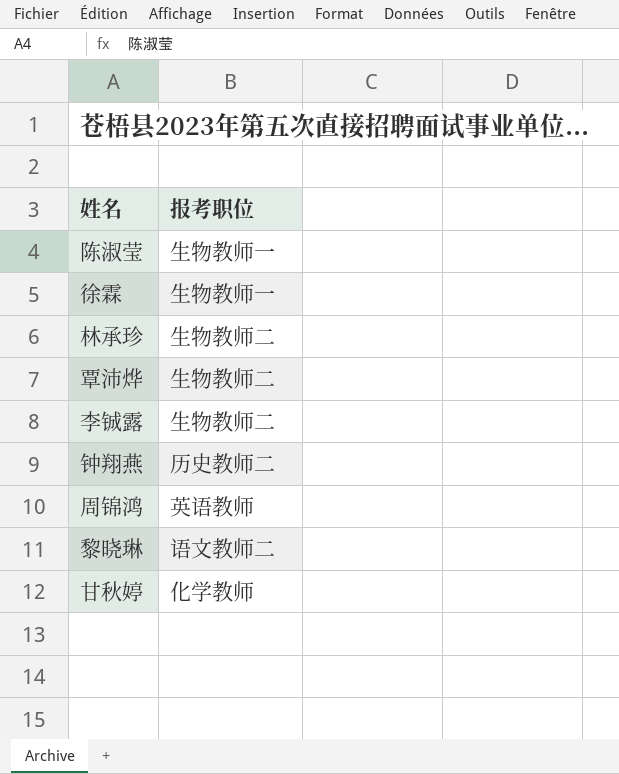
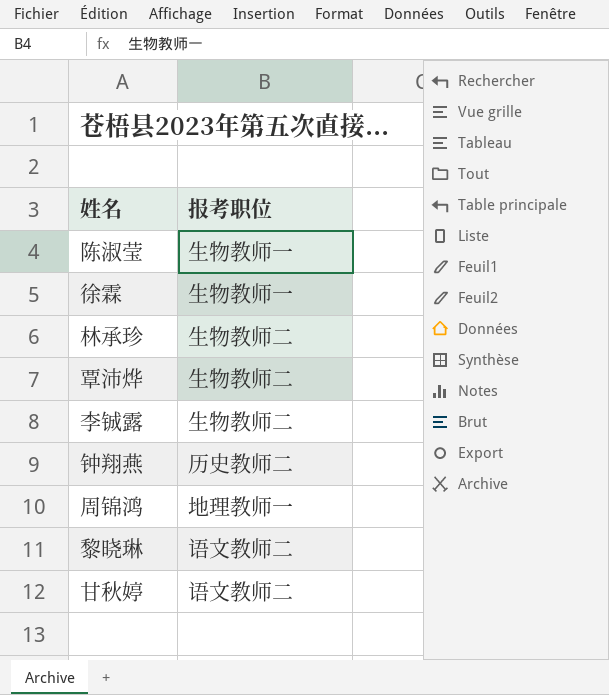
周锦鸿 | 报考职位: 英语教师 -> 地理教师一
甘秋婷 | 报考职位: 化学教师 -> 语文教师二

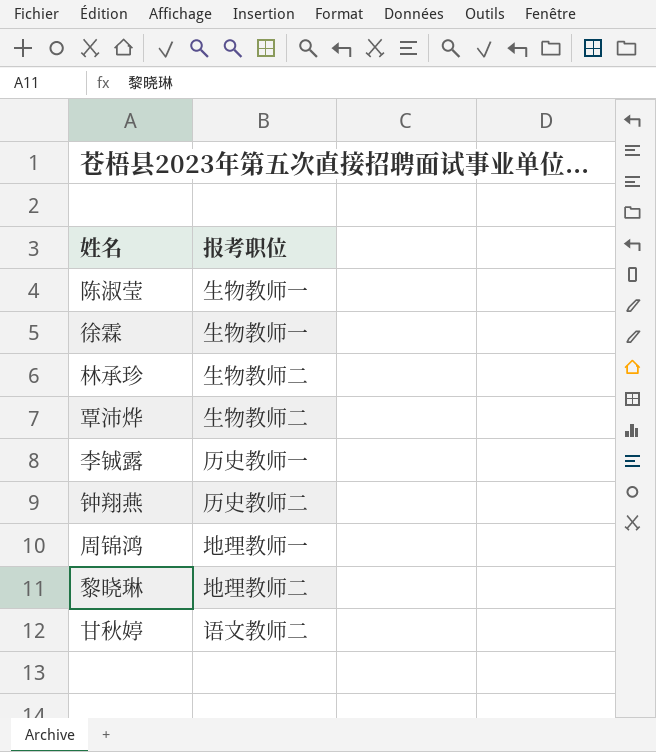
李铖露 | 报考职位: 生物教师二 -> 历史教师一
黎晓琳 | 报考职位: 语文教师二 -> 地理教师二

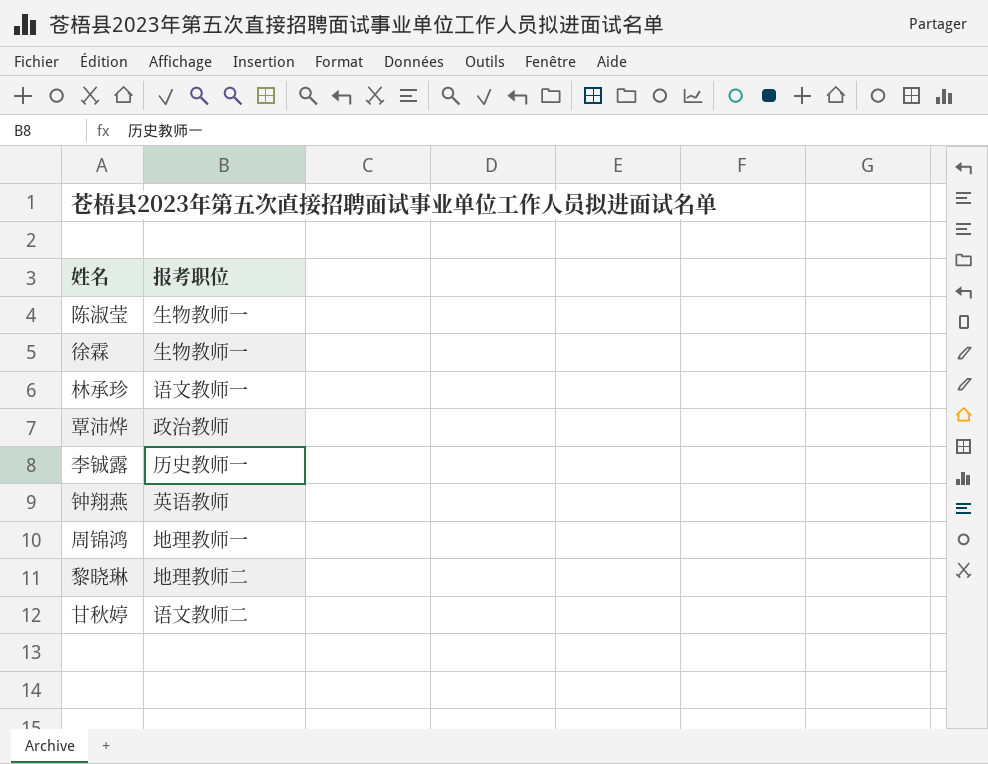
林承珍 | 报考职位: 生物教师二 -> 语文教师一
覃沛烨 | 报考职位: 生物教师二 -> 政治教师
钟翔燕 | 报考职位: 历史教师二 -> 英语教师

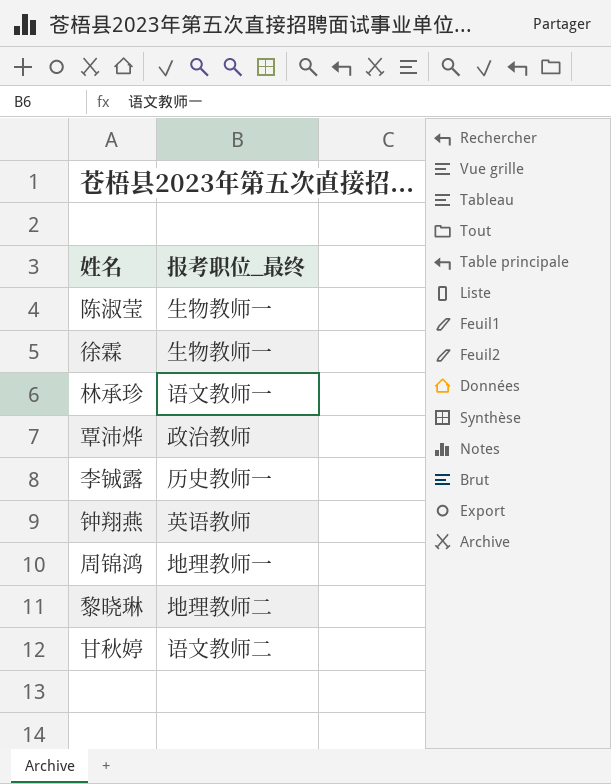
column name: 报考职位 -> 报考职位_最终

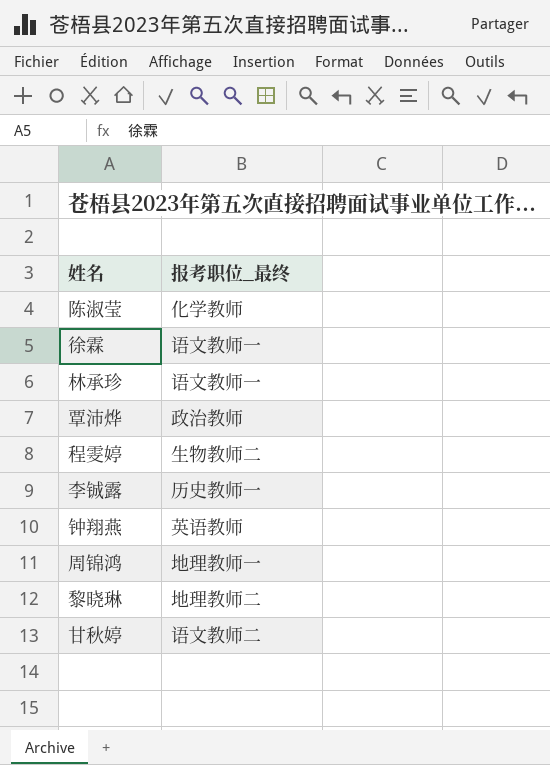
陈淑莹 | 报考职位_最终: 生物教师一 -> 化学教师
徐霖 | 报考职位_最终: 生物教师一 -> 语文教师一
row 程雯婷: none -> 生物教师二

